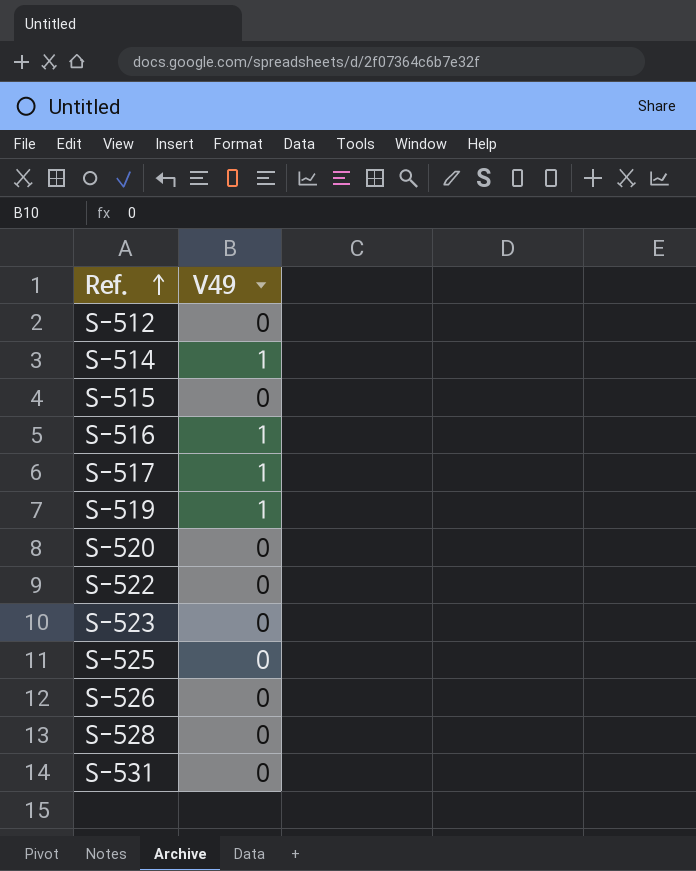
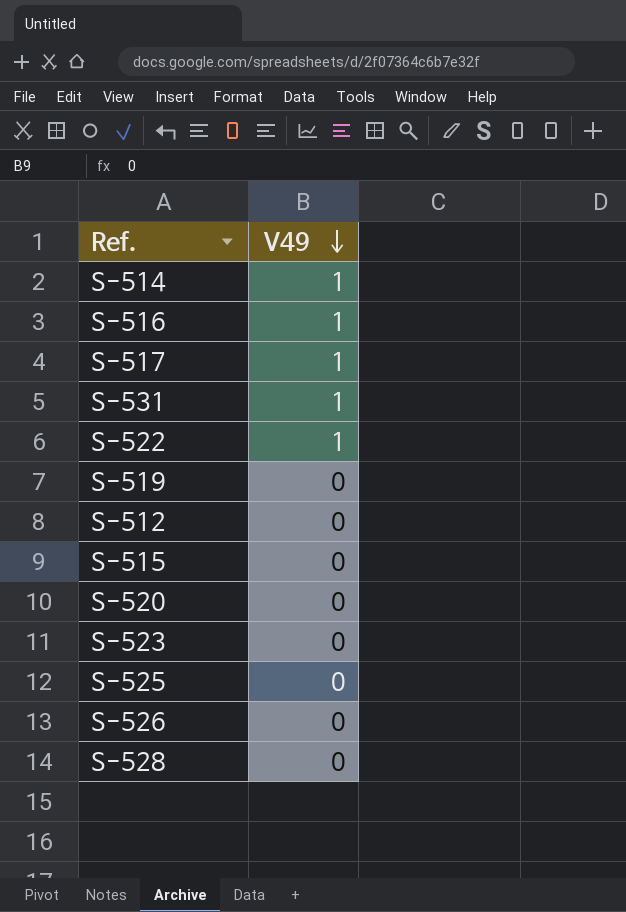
row order: Ref. ascending -> V49 descending
S-531 | V49: 0 -> 1
S-522 | V49: 0 -> 1
S-519 | V49: 1 -> 0

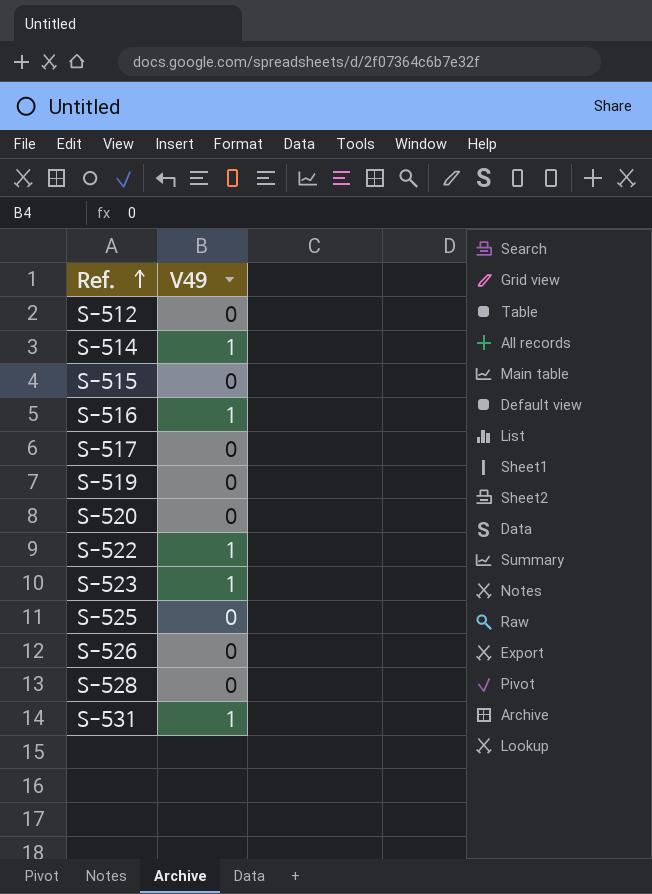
row order: V49 descending -> Ref. ascending
S-517 | V49: 1 -> 0
S-523 | V49: 0 -> 1

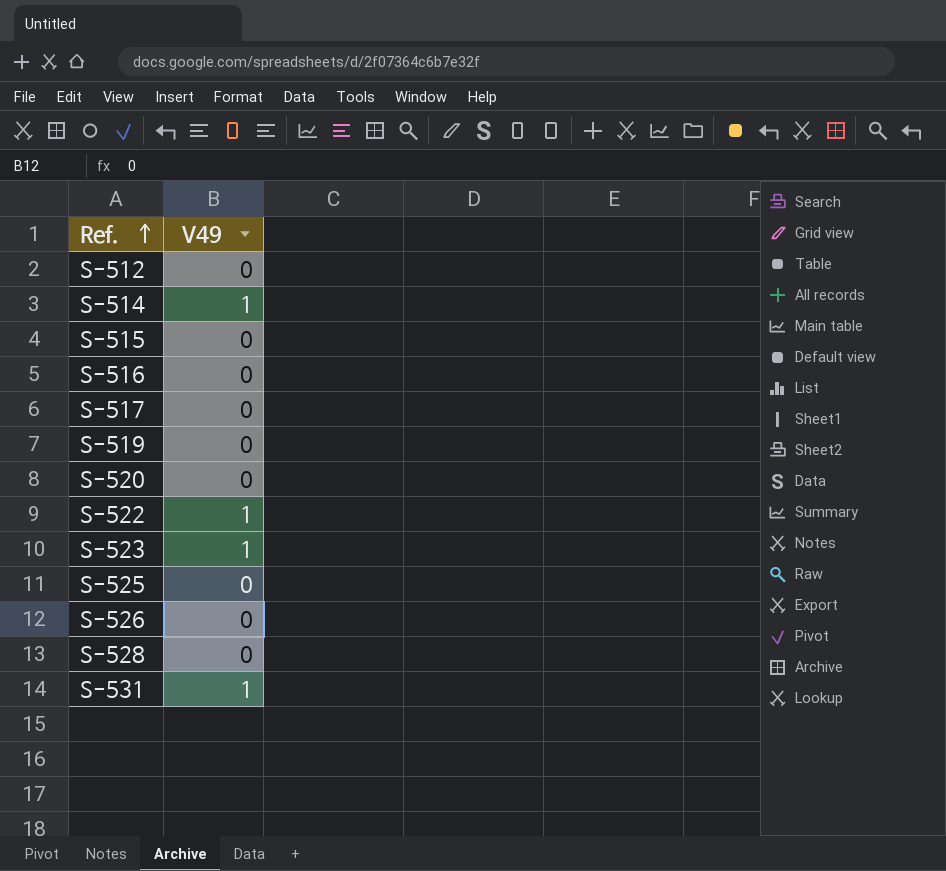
S-516 | V49: 1 -> 0

